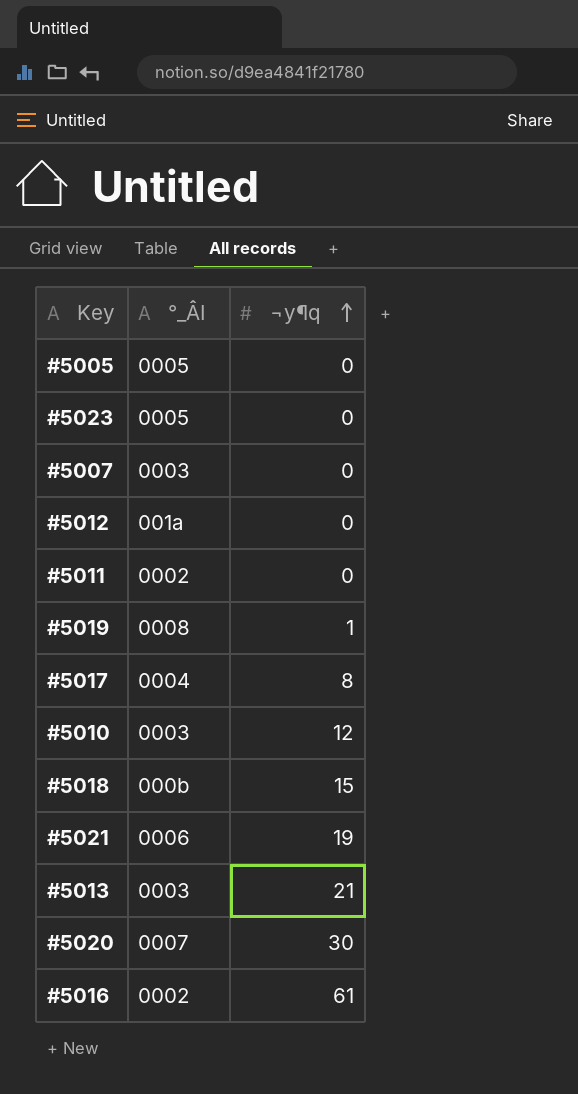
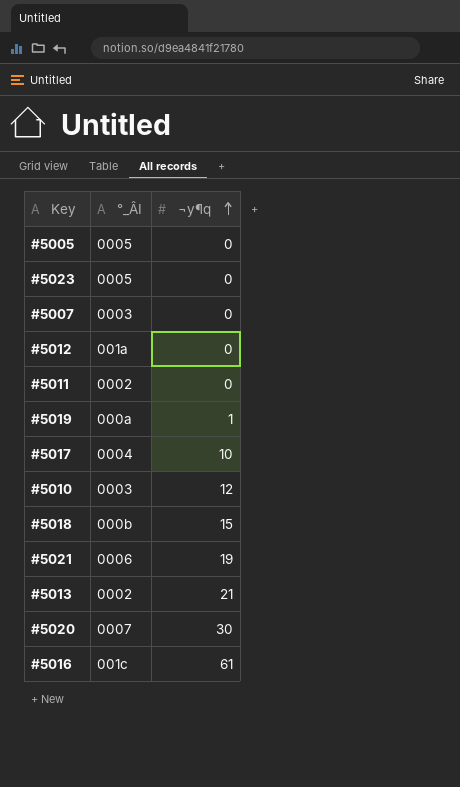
#5019 | °_ÂI: 0008 -> 000a
#5017 | ¬y¶q: 8 -> 10
#5013 | °_ÂI: 0003 -> 0002
#5016 | °_ÂI: 0002 -> 001c

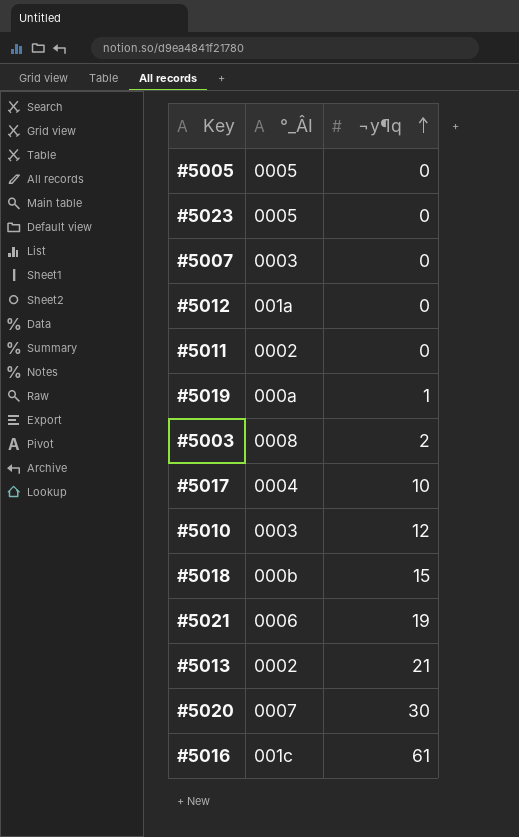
row #5003: none -> 0008 | 2

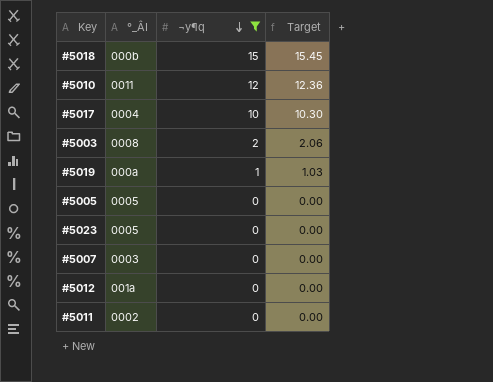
filter: none -> ¬y¶q <= 15
row order: ¬y¶q ascending -> ¬y¶q descending
column Target | formula: none -> [¬y¶q] * 1.03
#5010 | °_ÂI: 0003 -> 0011

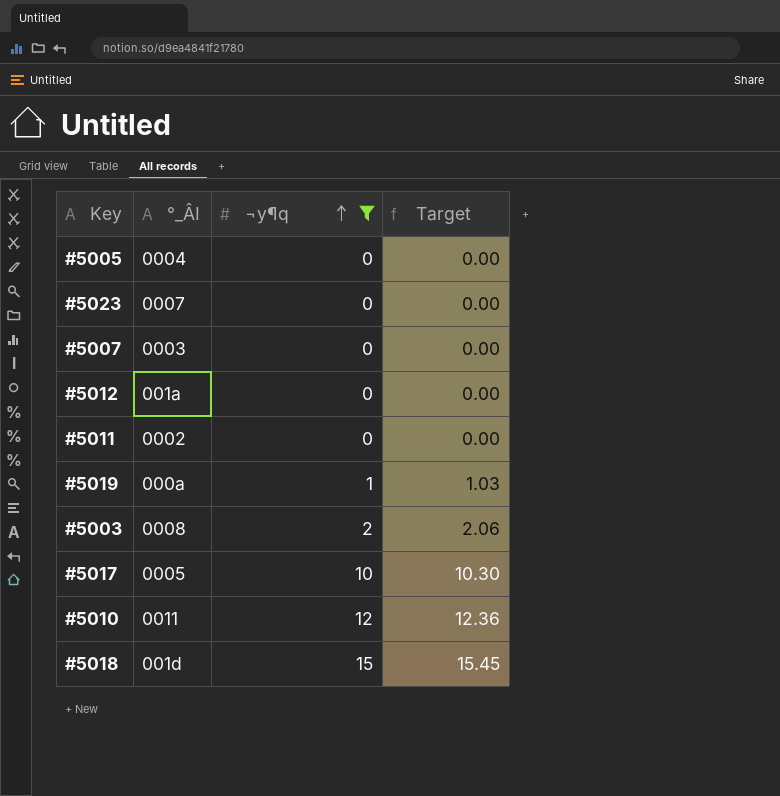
row order: ¬y¶q descending -> ¬y¶q ascending
#5005 | °_ÂI: 0005 -> 0004
#5023 | °_ÂI: 0005 -> 0007
#5017 | °_ÂI: 0004 -> 0005
#5018 | °_ÂI: 000b -> 001d

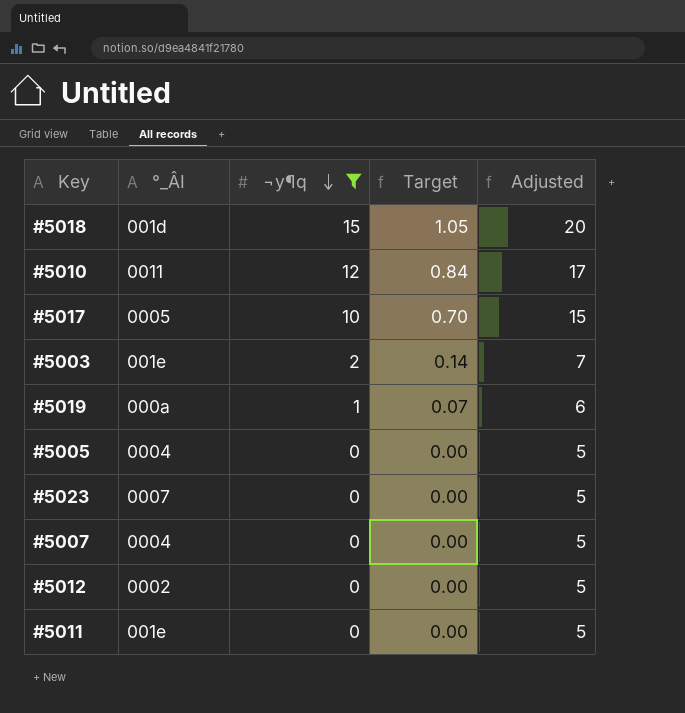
row order: ¬y¶q ascending -> ¬y¶q descending
column Target | formula: [¬y¶q] * 1.03 -> [¬y¶q] * 0.07
column Adjusted | formula: none -> [¬y¶q] + 5
#5003 | °_ÂI: 0008 -> 001e
#5007 | °_ÂI: 0003 -> 0004
#5012 | °_ÂI: 001a -> 0002
#5011 | °_ÂI: 0002 -> 001e

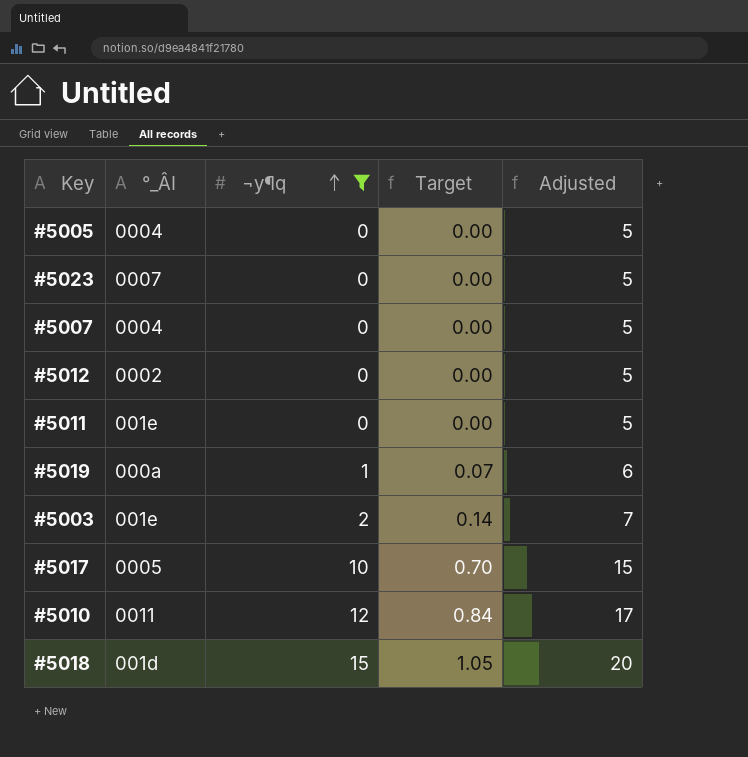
row order: ¬y¶q descending -> ¬y¶q ascending

